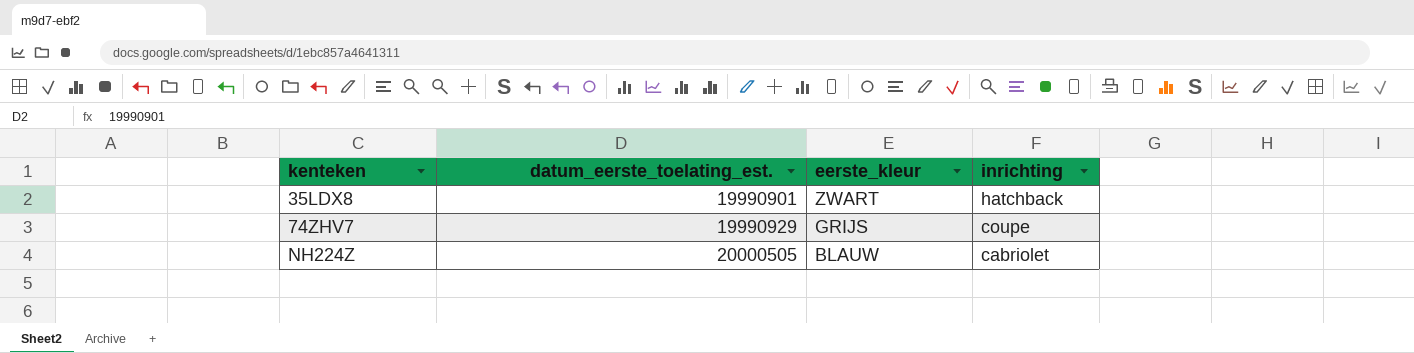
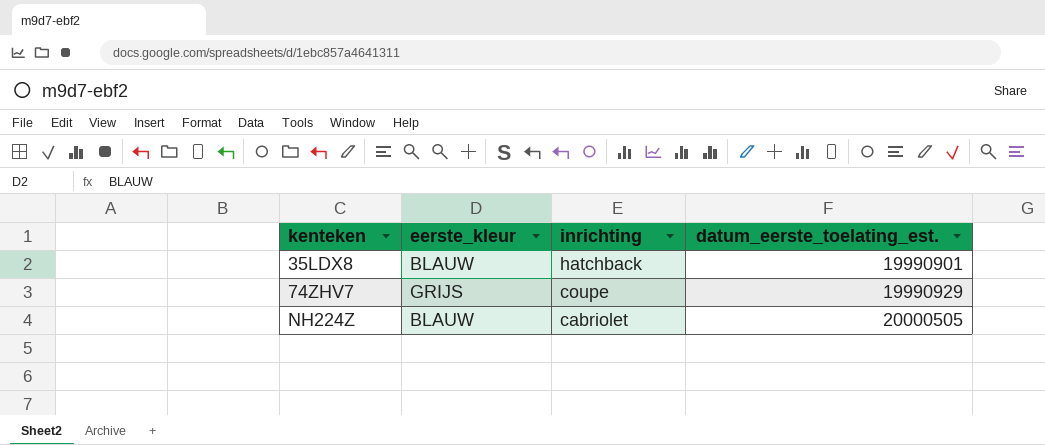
column datum_eerste_toelating_est. | position: 2 -> 4
35LDX8 | eerste_kleur: ZWART -> BLAUW

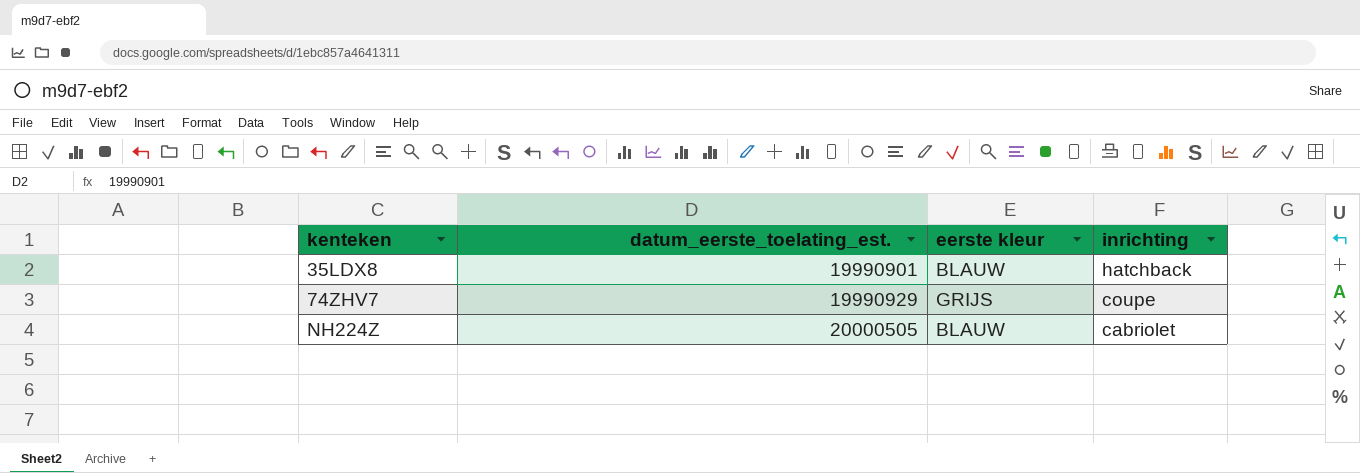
column datum_eerste_toelating_est. | position: 4 -> 2
column name: eerste_kleur -> eerste kleur

